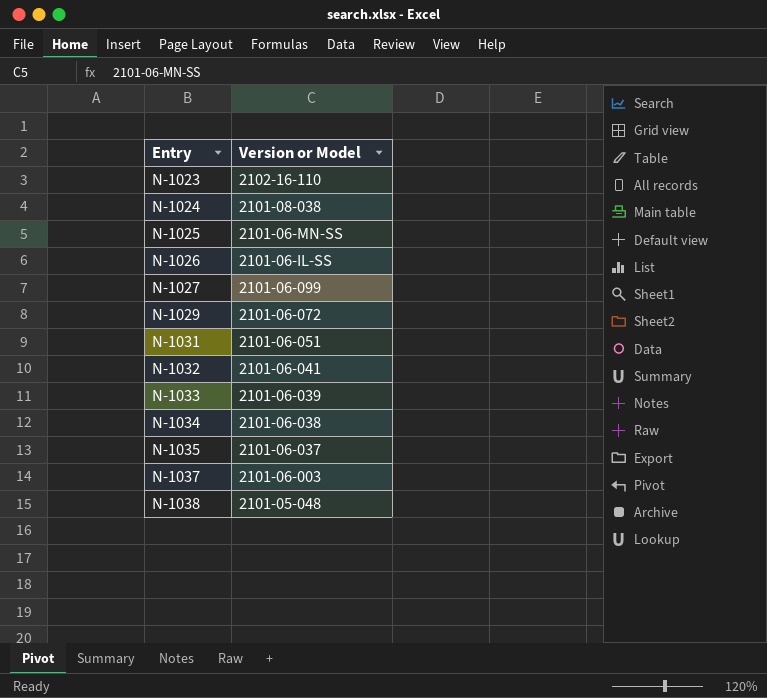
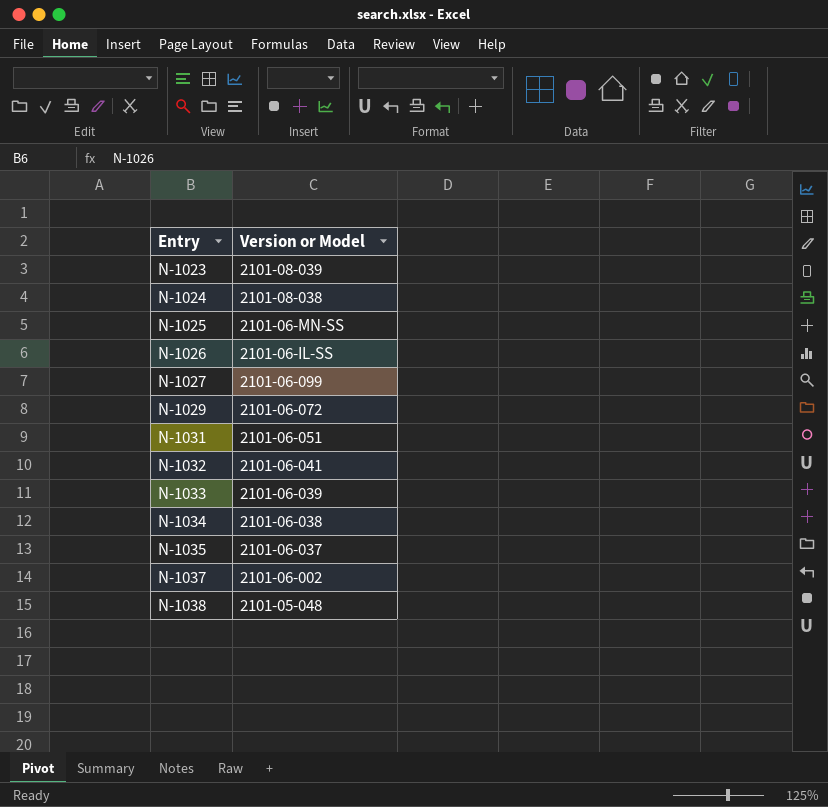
N-1023 | Version or Model: 2102-16-110 -> 2101-08-039
N-1037 | Version or Model: 2101-06-003 -> 2101-06-002

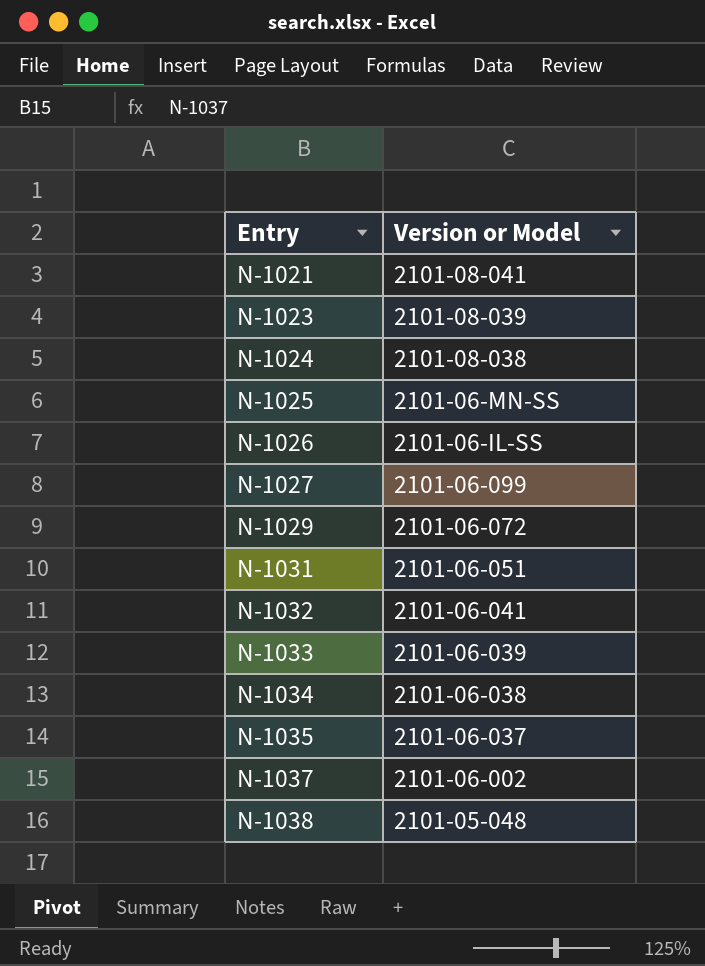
row N-1021: none -> 2101-08-041

